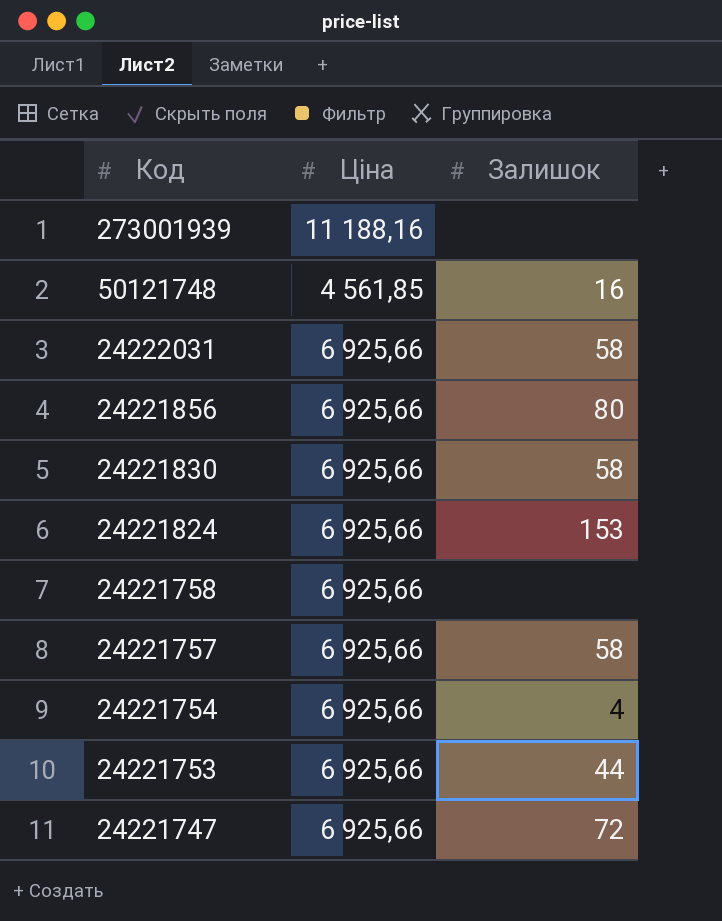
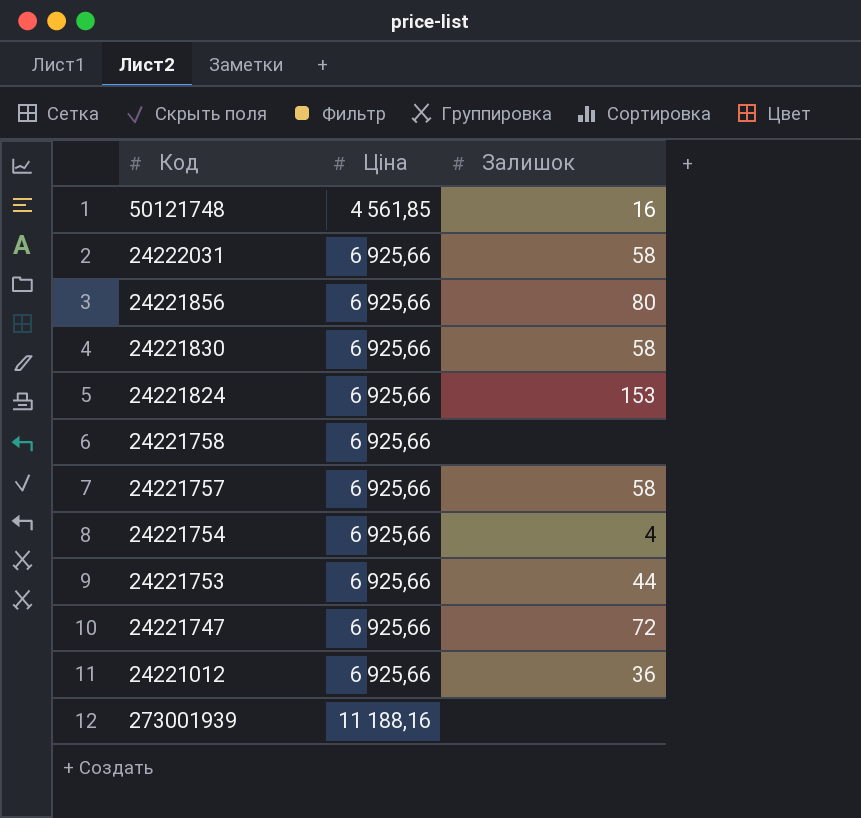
row order: Код descending -> Ціна ascending
row 24221012: none -> 6 925,66 | 36

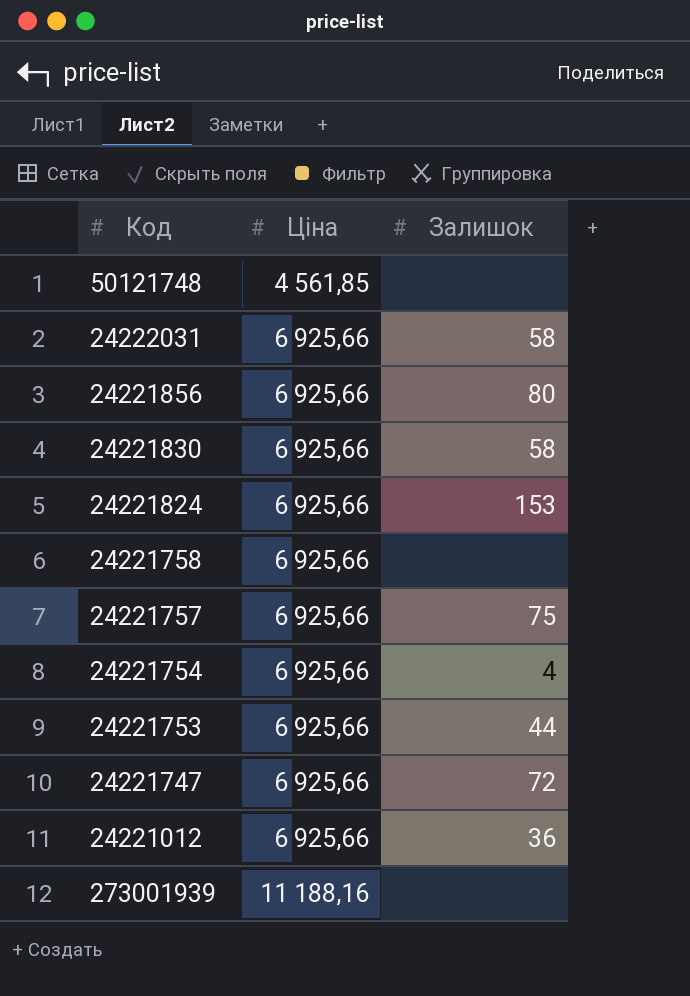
50121748 | Залишок: 16 -> none
24221757 | Залишок: 58 -> 75

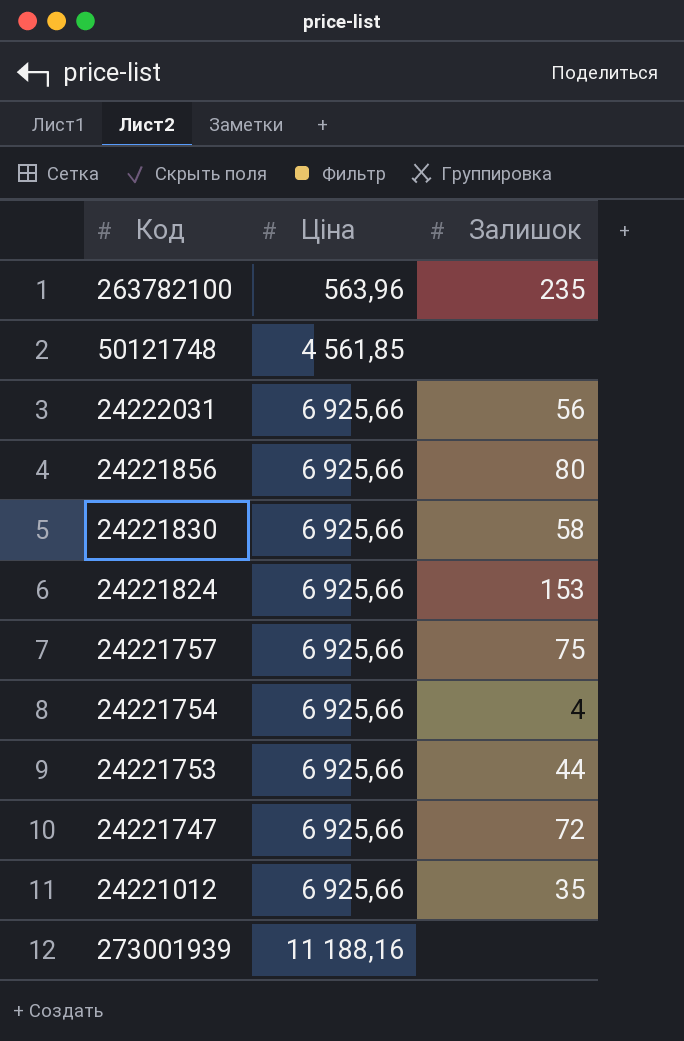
row 24221758: 6 925,66 | none -> none
row 263782100: none -> 563,96 | 235
24222031 | Залишок: 58 -> 56
24221012 | Залишок: 36 -> 35

